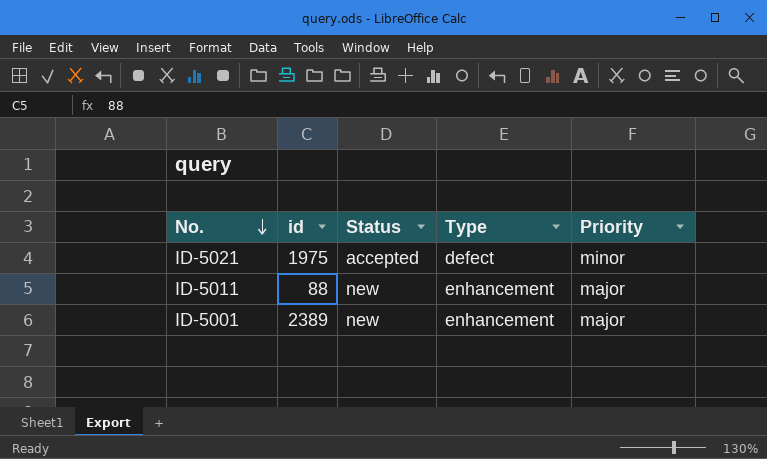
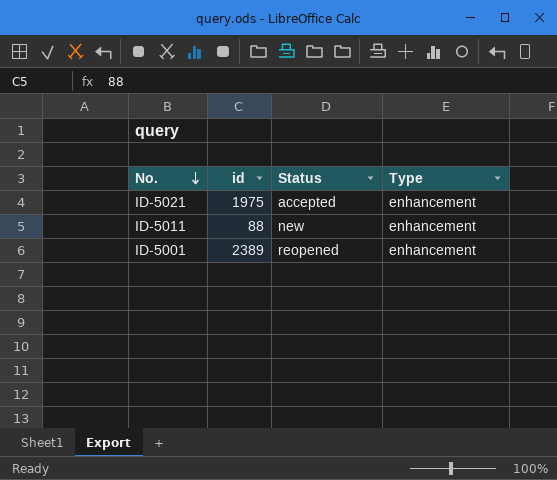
column Priority | position: 5 -> none
ID-5021 | Type: defect -> enhancement
ID-5001 | Status: new -> reopened

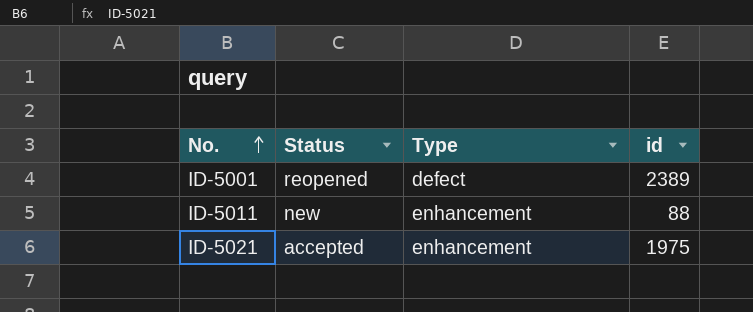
row order: No. descending -> No. ascending
column id | position: 2 -> 4
ID-5001 | Type: enhancement -> defect

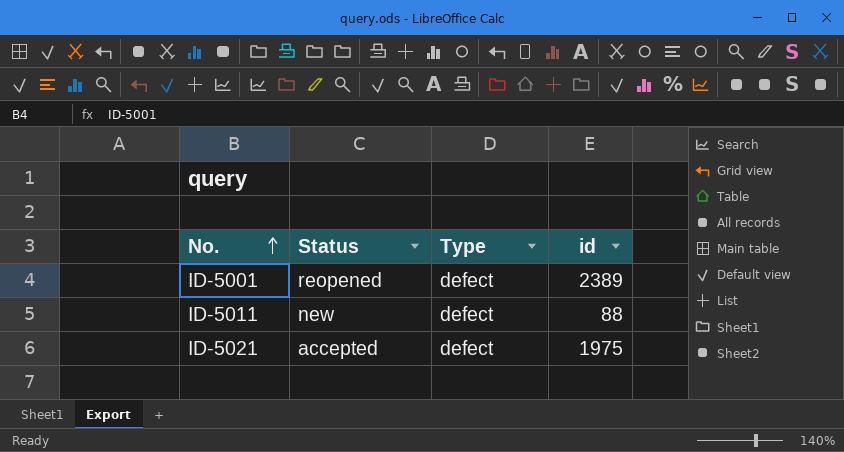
ID-5011 | Type: enhancement -> defect
ID-5021 | Type: enhancement -> defect

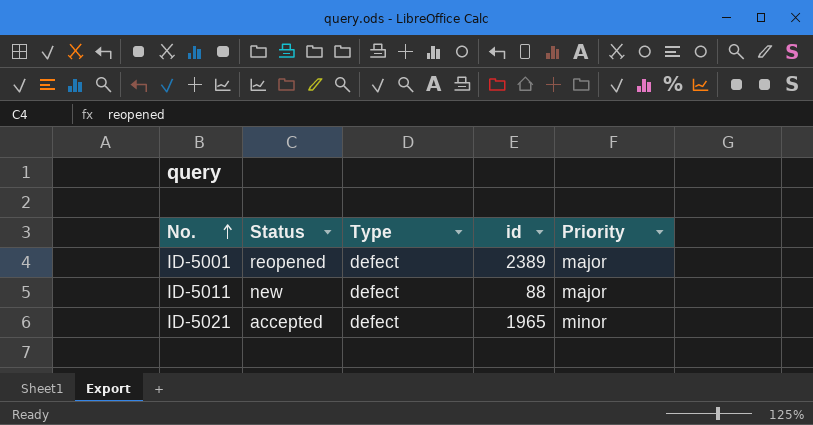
column Priority | position: none -> 5
ID-5021 | id: 1975 -> 1965

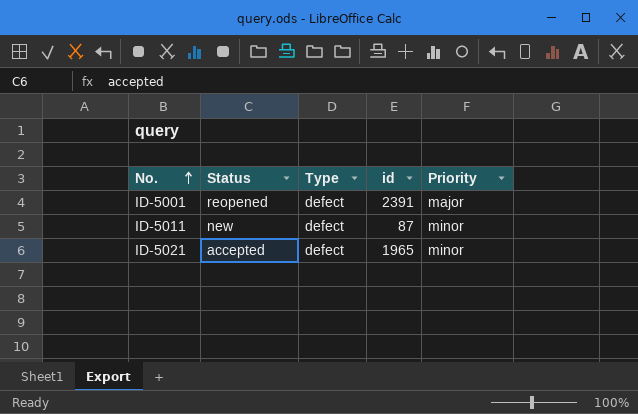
ID-5001 | id: 2389 -> 2391
ID-5011 | id: 88 -> 87
ID-5011 | Priority: major -> minor

